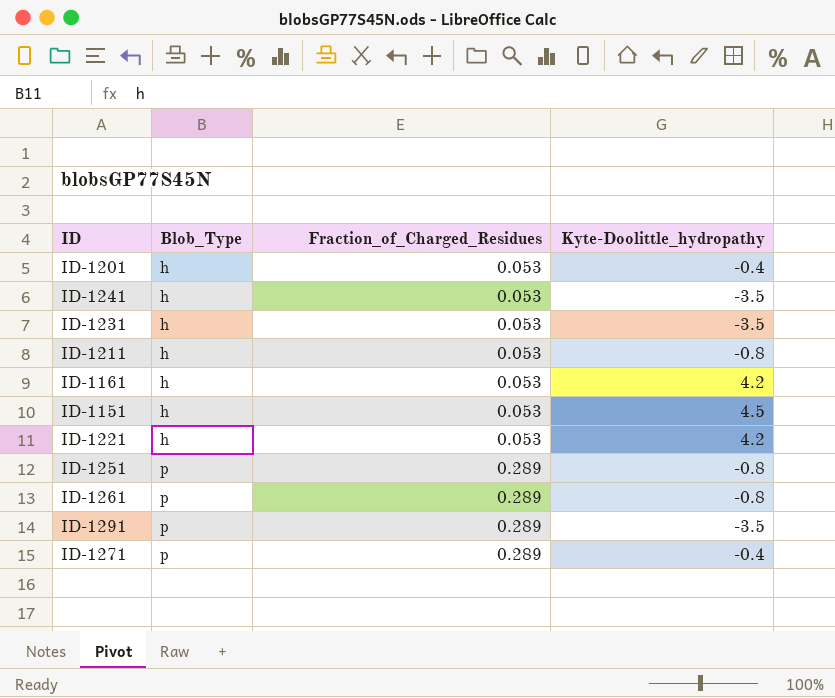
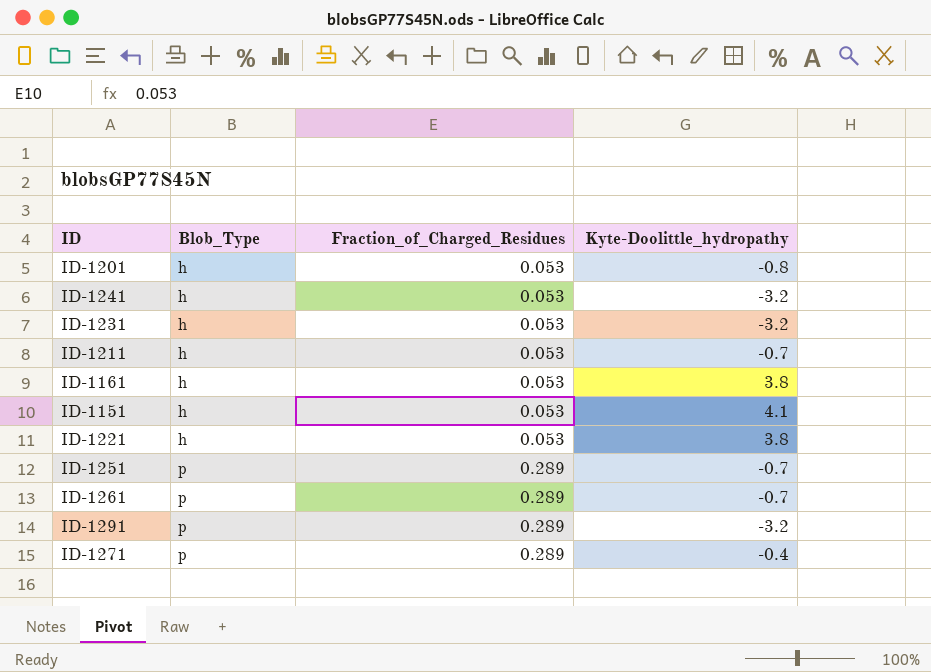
ID-1201 | Kyte-Doolittle_hydropathy: -0.4 -> -0.8
ID-1241 | Kyte-Doolittle_hydropathy: -3.5 -> -3.2
ID-1231 | Kyte-Doolittle_hydropathy: -3.5 -> -3.2
ID-1211 | Kyte-Doolittle_hydropathy: -0.8 -> -0.7
ID-1161 | Kyte-Doolittle_hydropathy: 4.2 -> 3.8
ID-1151 | Kyte-Doolittle_hydropathy: 4.5 -> 4.1
ID-1221 | Kyte-Doolittle_hydropathy: 4.2 -> 3.8
ID-1251 | Kyte-Doolittle_hydropathy: -0.8 -> -0.7
ID-1261 | Kyte-Doolittle_hydropathy: -0.8 -> -0.7
ID-1291 | Kyte-Doolittle_hydropathy: -3.5 -> -3.2

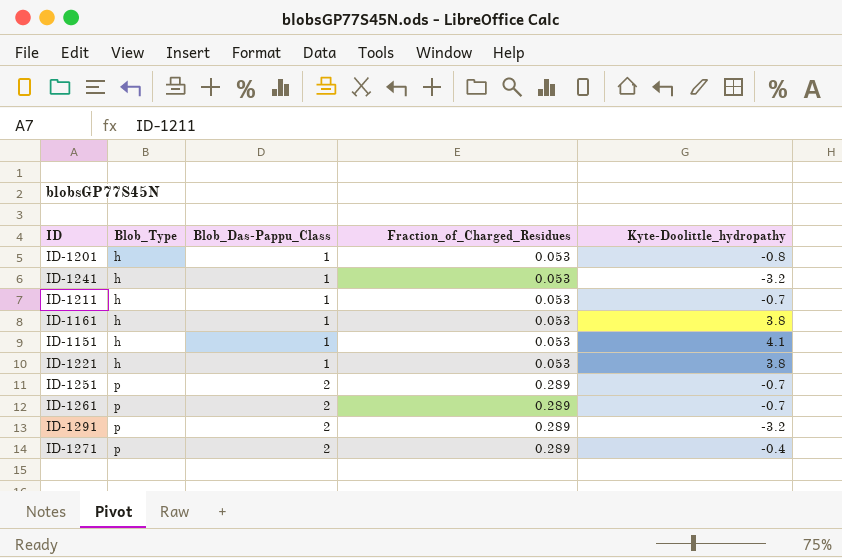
column Blob_Das-Pappu_Class | position: none -> 3
row ID-1231: h | 0.053 | -3.2 -> none

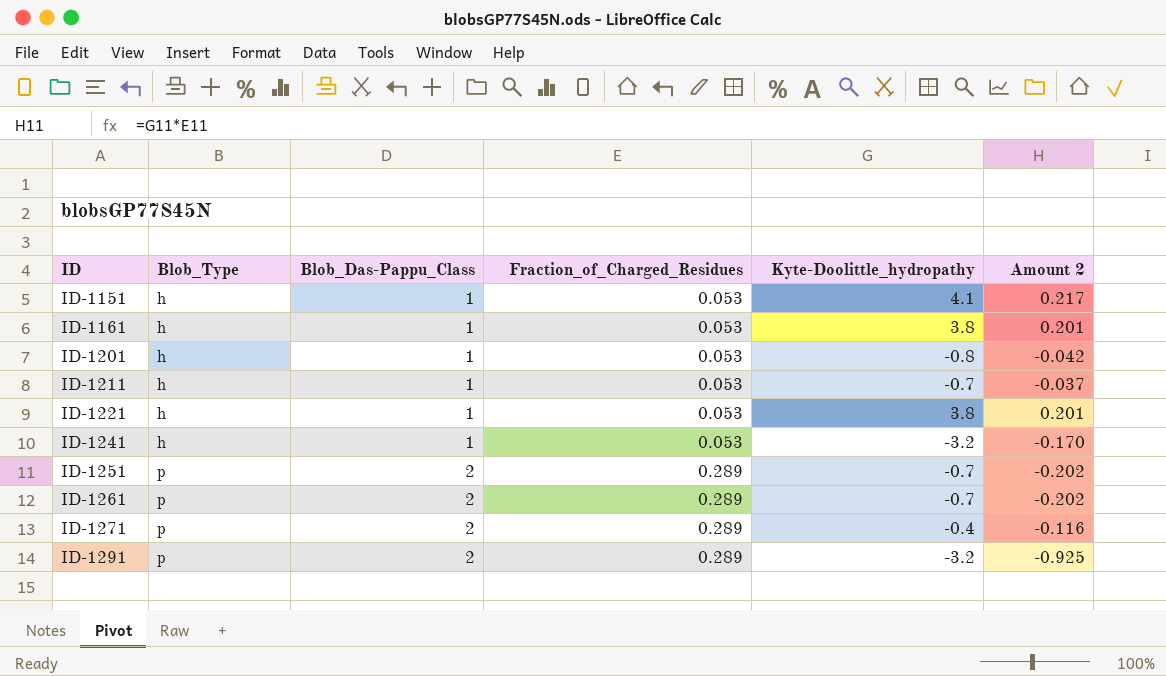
row order: Blob_Type ascending -> ID ascending
column Amount 2 | formula: none -> [Fraction_of_Charged_Residues] * [Kyte-Doolittle_hydropathy]

